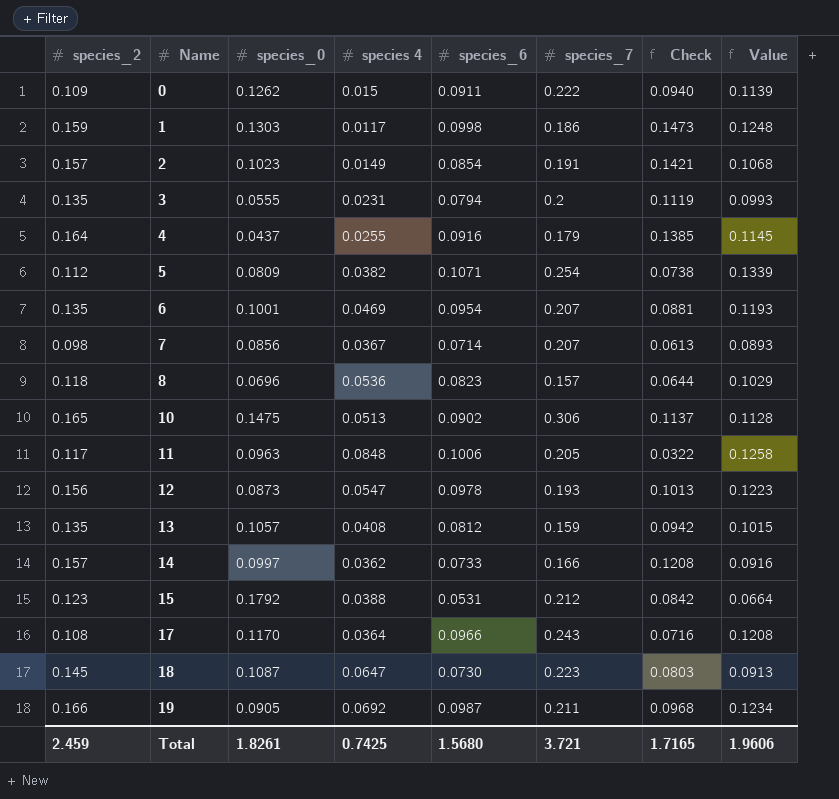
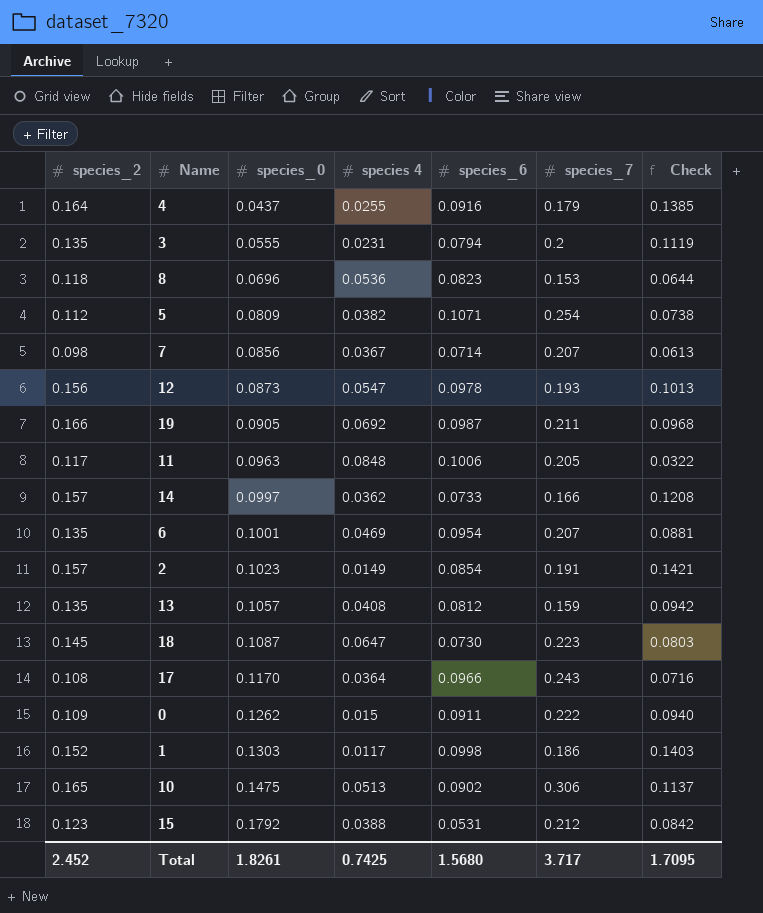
row order: Name ascending -> species_0 ascending
column Value | formula: [species_6] * 1.25 -> none
8 | species_7: 0.157 -> 0.153
1 | species_2: 0.159 -> 0.152
1 | Check: 0.1473 -> 0.1403
Total | species_2: 2.459 -> 2.452
Total | species_7: 3.721 -> 3.717
Total | Check: 1.7165 -> 1.7095

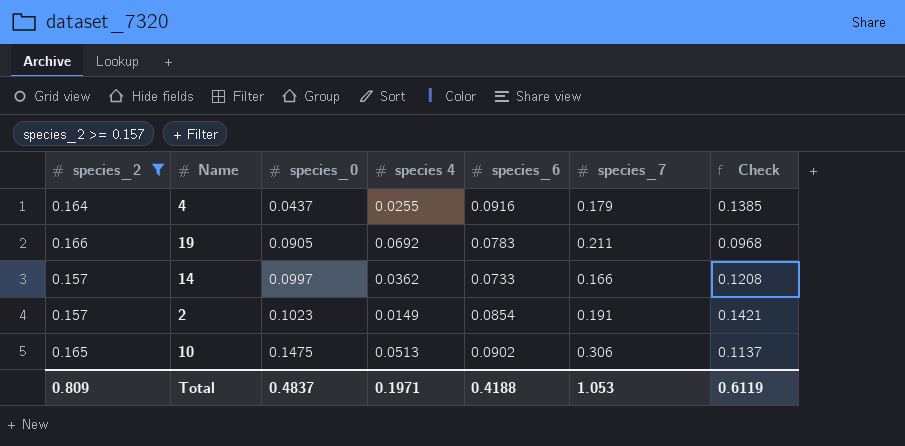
filter: none -> species_2 >= 0.157
19 | species_6: 0.0987 -> 0.0783
Total | species_2: 2.452 -> 0.809
Total | species_0: 1.8261 -> 0.4837
Total | species 4: 0.7425 -> 0.1971
Total | species_6: 1.5680 -> 0.4188
Total | species_7: 3.717 -> 1.053
Total | Check: 1.7095 -> 0.6119

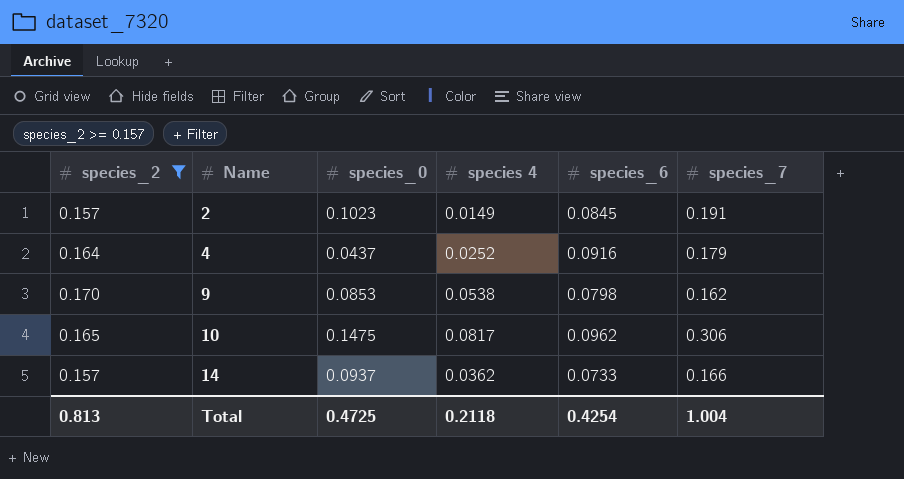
row order: species_0 ascending -> Name ascending
column Check | formula: [species_2] - [species 4] -> none
row 19: 0.166 | 0.0905 | 0.0692 | 0.0783 | 0.211 | 0.0968 -> none
2 | species_6: 0.0854 -> 0.0845
4 | species 4: 0.0255 -> 0.0252
row 9: none -> 0.170 | 0.0853 | 0.0538 | 0.0798 | 0.162
10 | species 4: 0.0513 -> 0.0817
10 | species_6: 0.0902 -> 0.0962
14 | species_0: 0.0997 -> 0.0937
Total | species_2: 0.809 -> 0.813
Total | species_0: 0.4837 -> 0.4725
Total | species 4: 0.1971 -> 0.2118
Total | species_6: 0.4188 -> 0.4254
Total | species_7: 1.053 -> 1.004

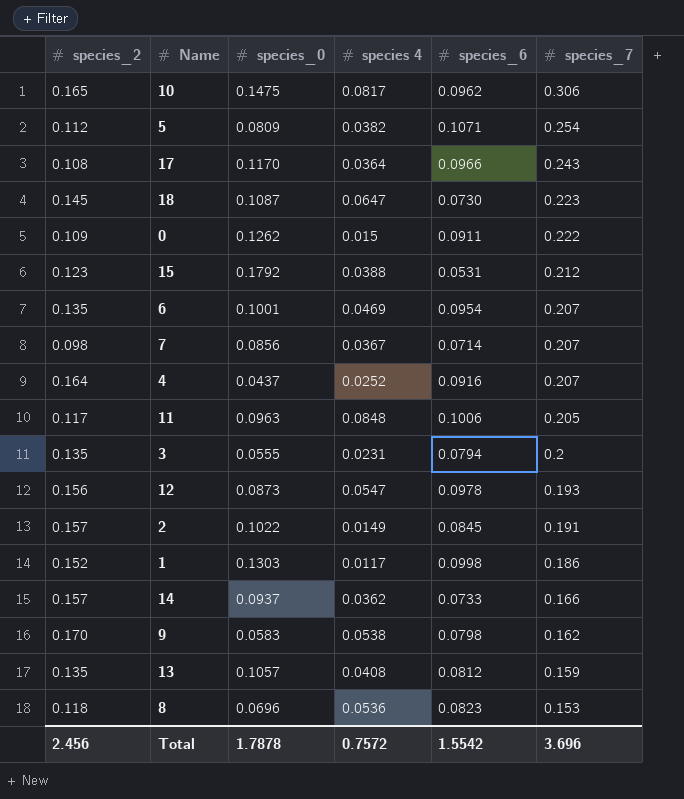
filter: species_2 >= 0.157 -> none
row order: Name ascending -> species_7 descending
4 | species_7: 0.179 -> 0.207
2 | species_0: 0.1023 -> 0.1022
9 | species_0: 0.0853 -> 0.0583
Total | species_2: 0.813 -> 2.456
Total | species_0: 0.4725 -> 1.7878
Total | species 4: 0.2118 -> 0.7572
Total | species_6: 0.4254 -> 1.5542
Total | species_7: 1.004 -> 3.696

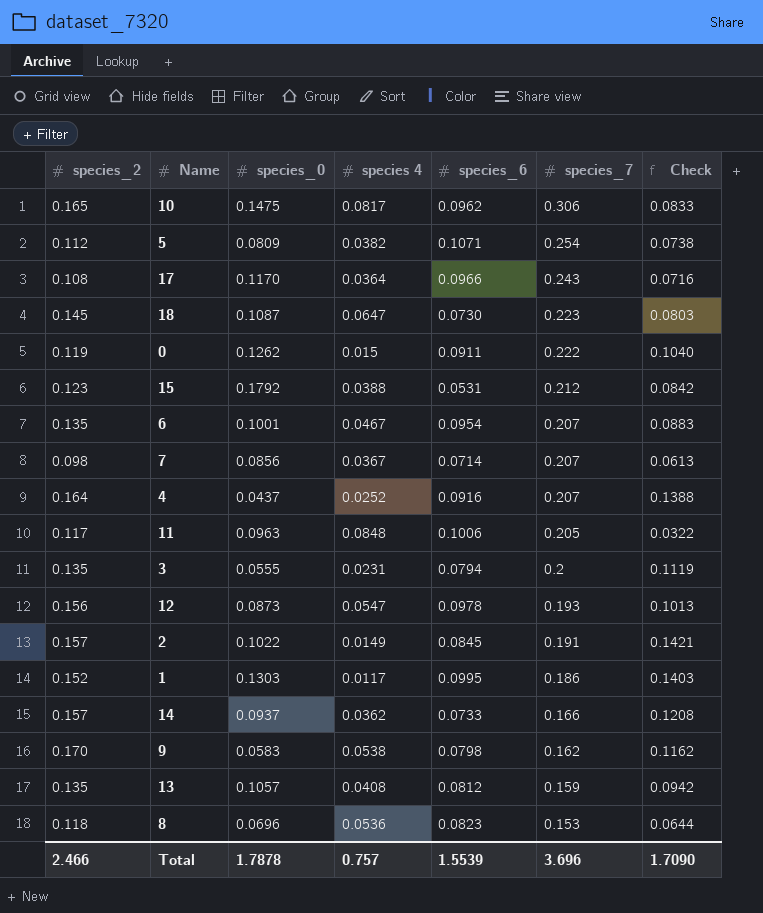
column Check | formula: none -> [species_2] - [species 4]
0 | species_2: 0.109 -> 0.119
6 | species 4: 0.0469 -> 0.0467
1 | species_6: 0.0998 -> 0.0995
Total | species_2: 2.456 -> 2.466
Total | species 4: 0.7572 -> 0.757
Total | species_6: 1.5542 -> 1.5539

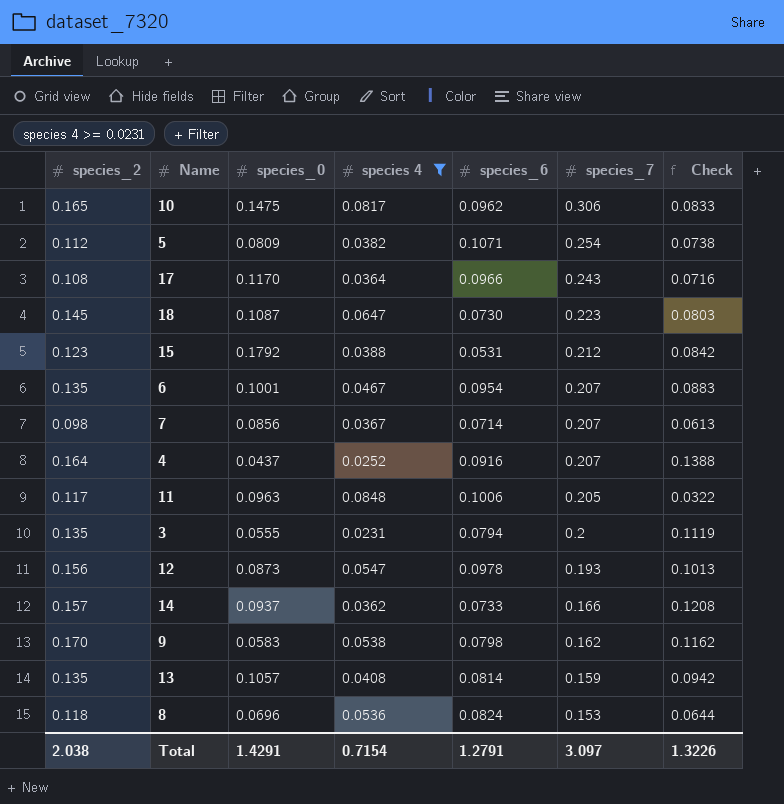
filter: none -> species 4 >= 0.0231
13 | species_6: 0.0812 -> 0.0814
8 | species_6: 0.0823 -> 0.0824
Total | species_2: 2.466 -> 2.038
Total | species_0: 1.7878 -> 1.4291
Total | species 4: 0.757 -> 0.7154
Total | species_6: 1.5539 -> 1.2791
Total | species_7: 3.696 -> 3.097
Total | Check: 1.7090 -> 1.3226

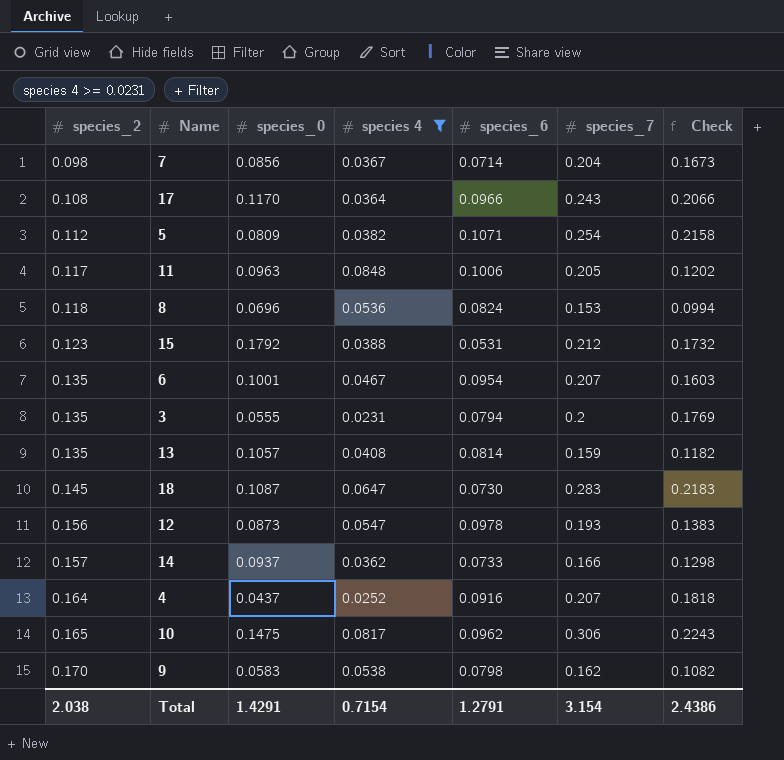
row order: species_7 descending -> species_2 ascending
column Check | formula: [species_2] - [species 4] -> [species_7] - [species 4]
7 | species_7: 0.207 -> 0.204
18 | species_7: 0.223 -> 0.283
Total | species_7: 3.097 -> 3.154
Total | Check: 1.3226 -> 2.4386

